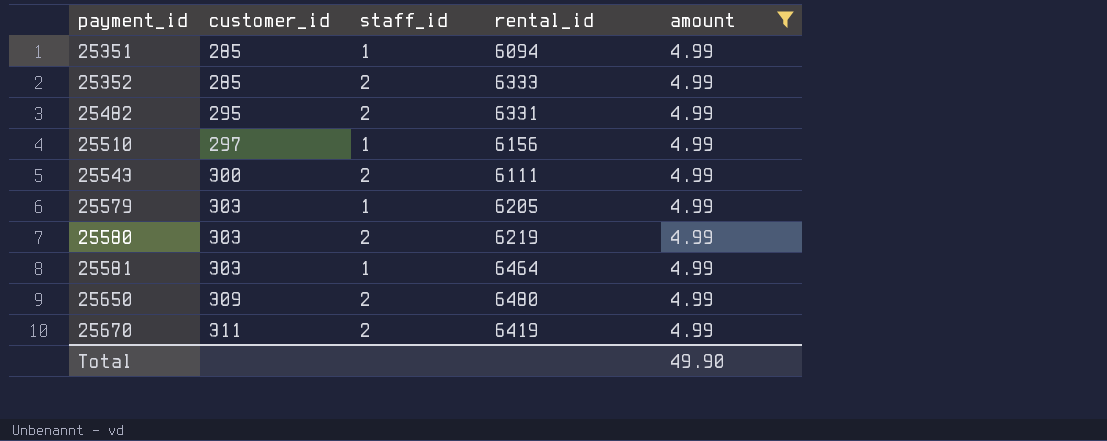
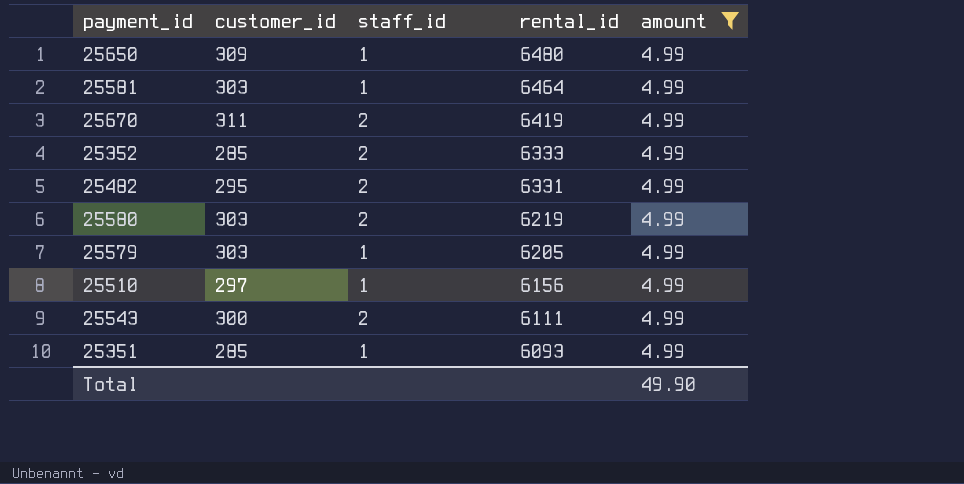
row order: payment_id ascending -> rental_id descending
25650 | staff_id: 2 -> 1
25351 | rental_id: 6094 -> 6093

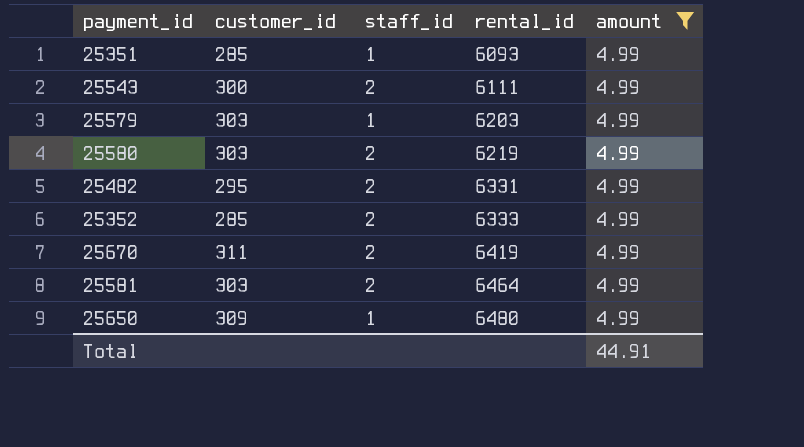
row order: rental_id descending -> rental_id ascending
row 25510: 297 | 1 | 6156 | 4.99 -> none
25579 | rental_id: 6205 -> 6203
25581 | staff_id: 1 -> 2
Total | amount: 49.90 -> 44.91

